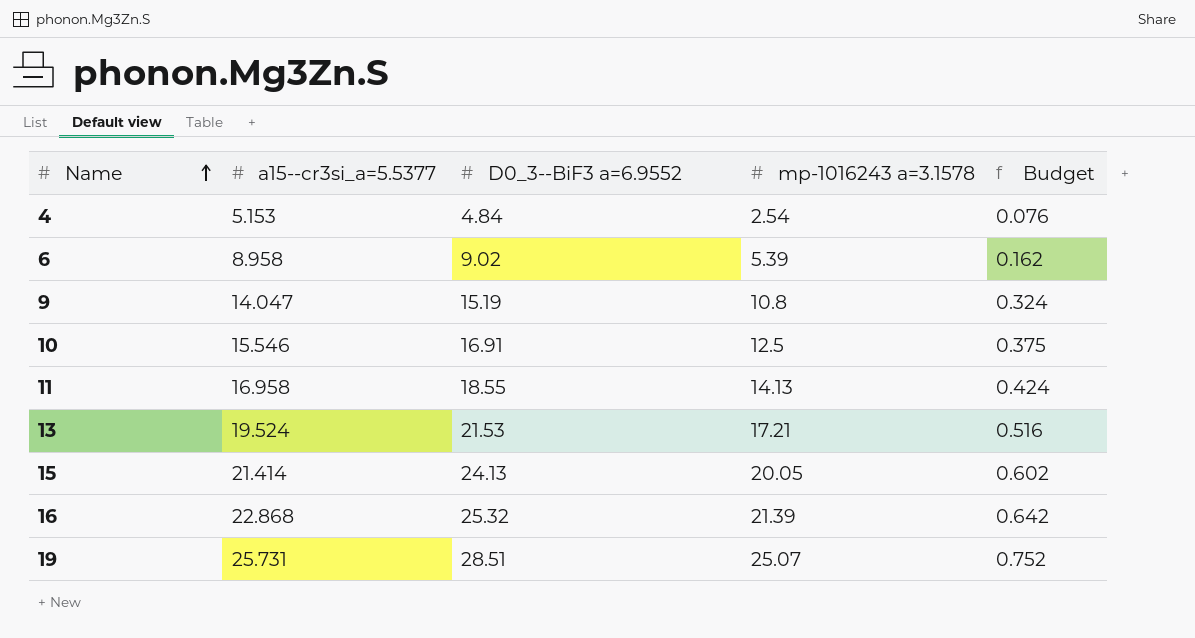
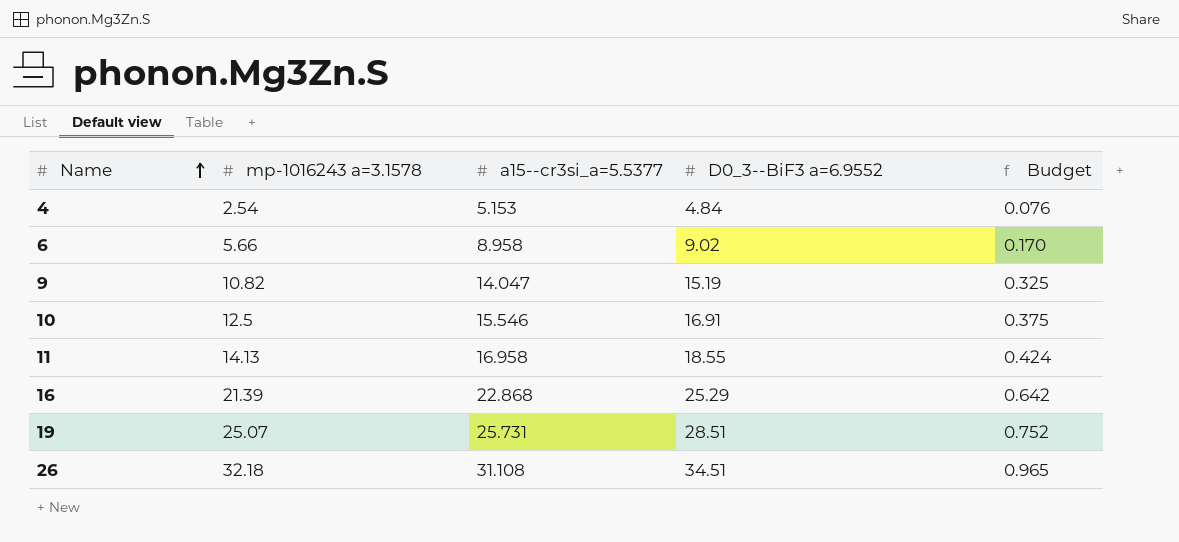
column mp-1016243 a=3.1578 | position: 4 -> 2
row 13: 19.524 | 21.53 | 17.21 | 0.516 -> none
row 15: 21.414 | 24.13 | 20.05 | 0.602 -> none
6 | mp-1016243 a=3.1578: 5.39 -> 5.66
6 | Budget: 0.162 -> 0.170
9 | mp-1016243 a=3.1578: 10.8 -> 10.82
9 | Budget: 0.324 -> 0.325
16 | D0_3--BiF3 a=6.9552: 25.32 -> 25.29
row 26: none -> 32.18 | 31.108 | 34.51 | 0.965

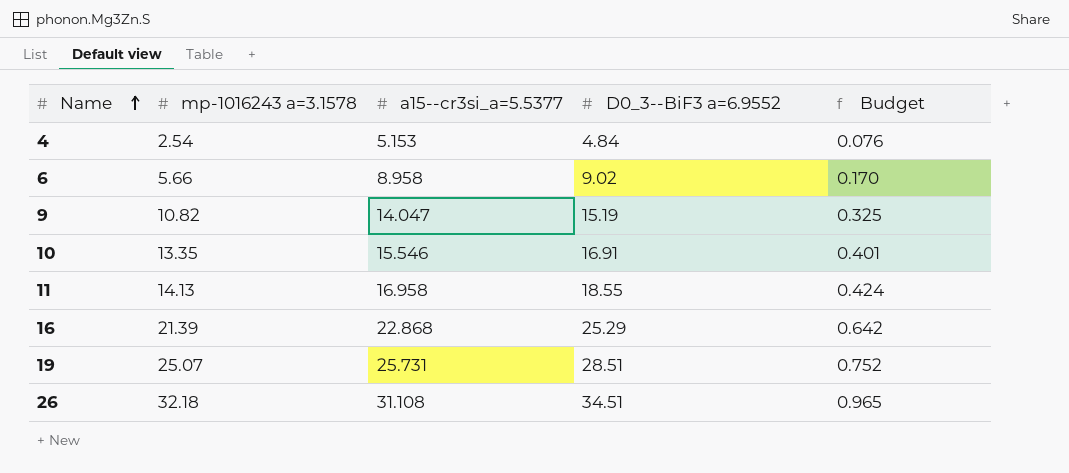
10 | mp-1016243 a=3.1578: 12.5 -> 13.35
10 | Budget: 0.375 -> 0.401

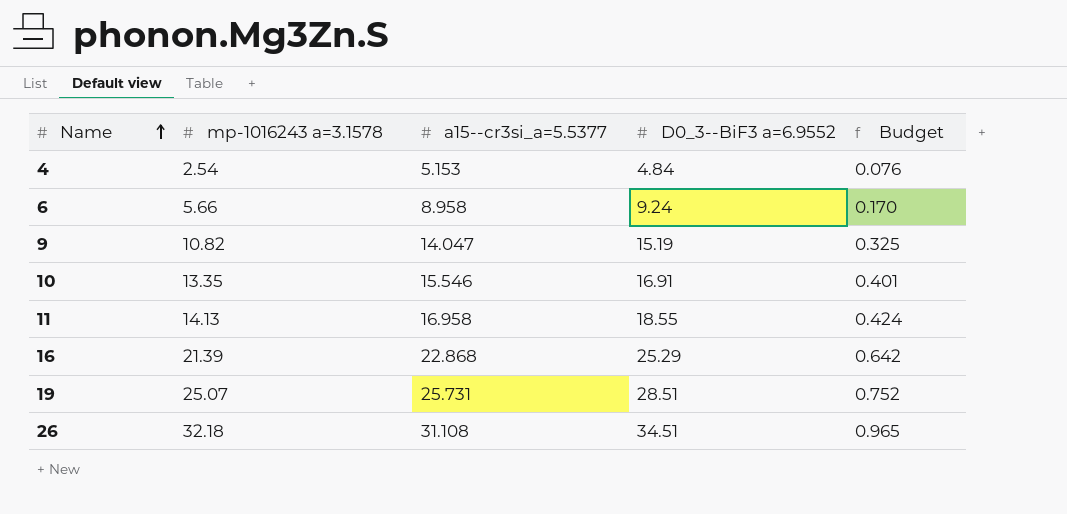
6 | D0_3--BiF3 a=6.9552: 9.02 -> 9.24

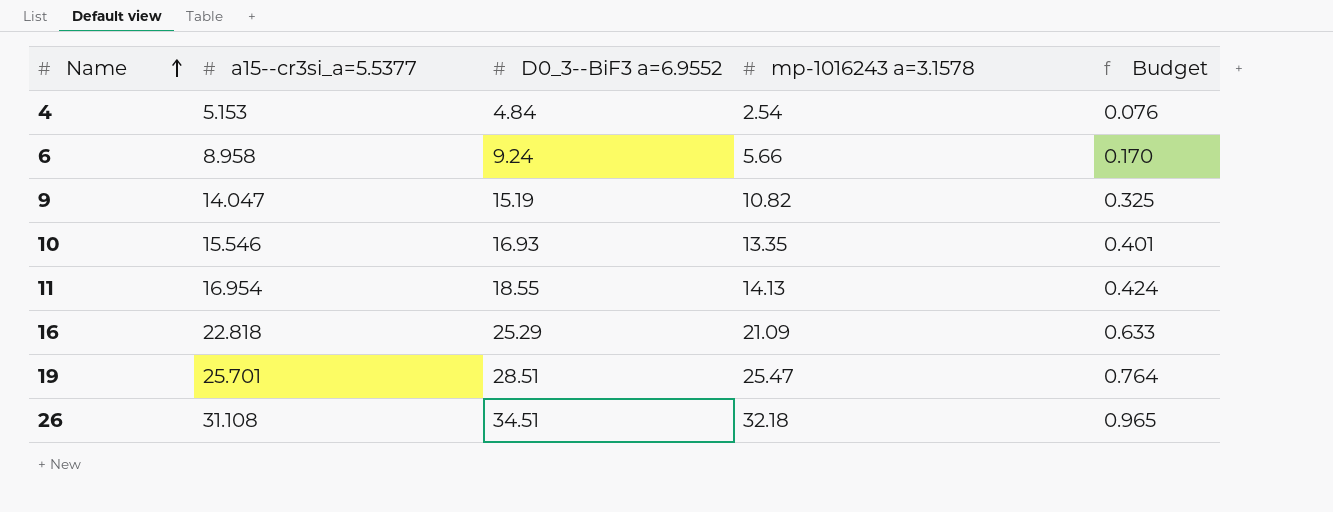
column mp-1016243 a=3.1578 | position: 2 -> 4
10 | D0_3--BiF3 a=6.9552: 16.91 -> 16.93
11 | a15--cr3si_a=5.5377: 16.958 -> 16.954
16 | a15--cr3si_a=5.5377: 22.868 -> 22.818
16 | mp-1016243 a=3.1578: 21.39 -> 21.09
16 | Budget: 0.642 -> 0.633
19 | a15--cr3si_a=5.5377: 25.731 -> 25.701
19 | mp-1016243 a=3.1578: 25.07 -> 25.47
19 | Budget: 0.752 -> 0.764

